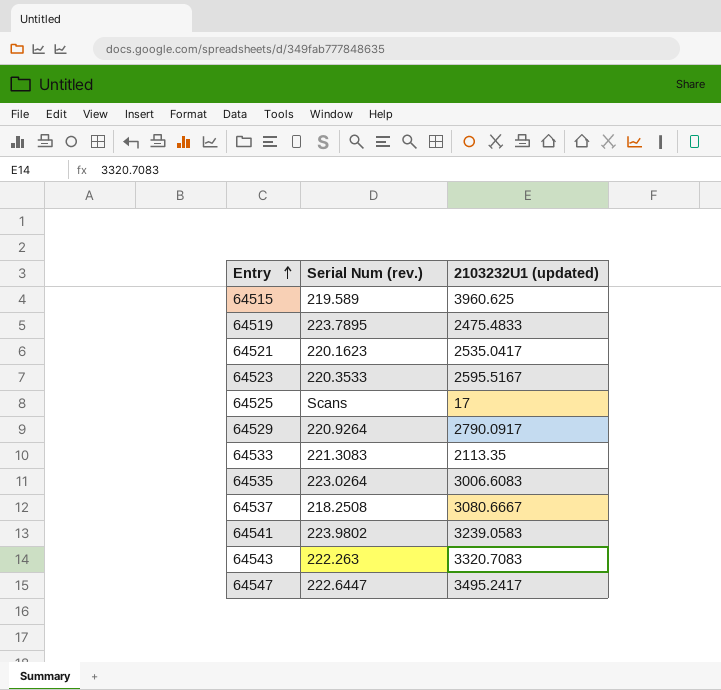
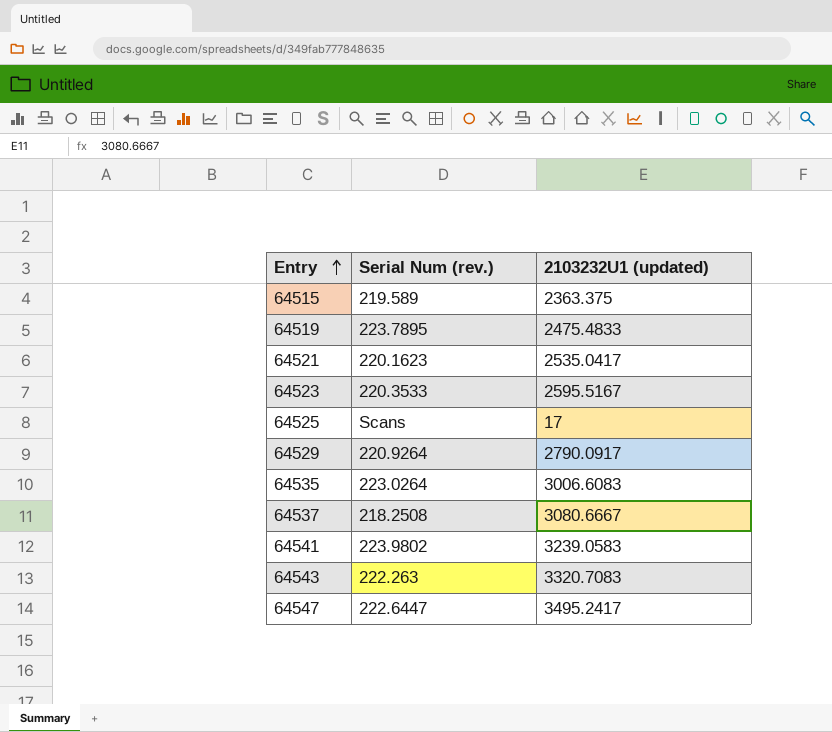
row 64533: 221.3083 | 2113.35 -> none
64515 | 2103232U1 (updated): 3960.625 -> 2363.375

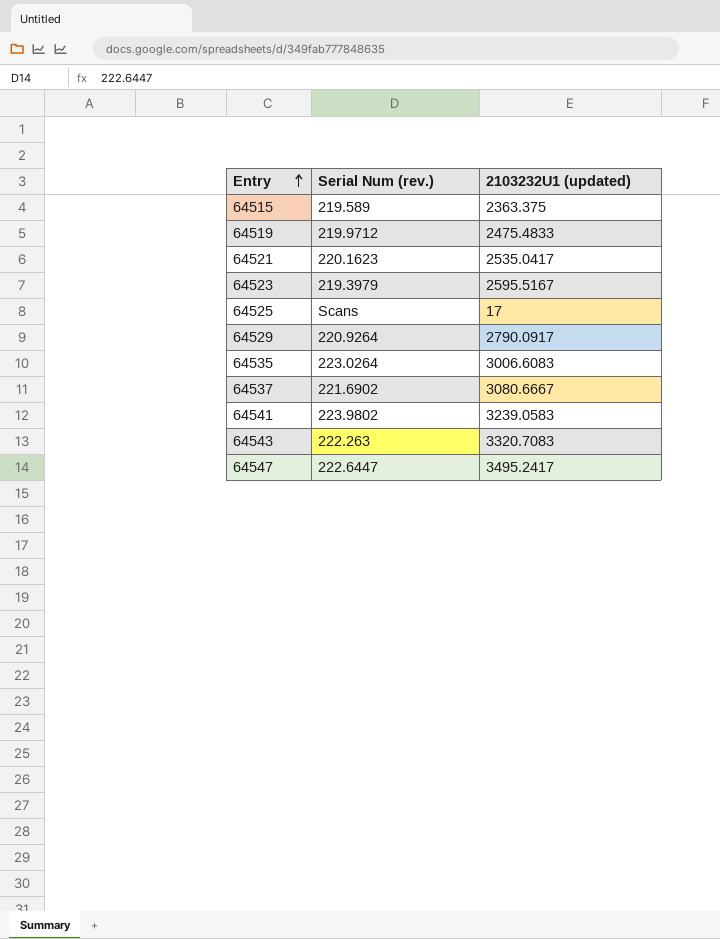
64519 | Serial Num (rev.): 223.7895 -> 219.9712
64523 | Serial Num (rev.): 220.3533 -> 219.3979
64537 | Serial Num (rev.): 218.2508 -> 221.6902

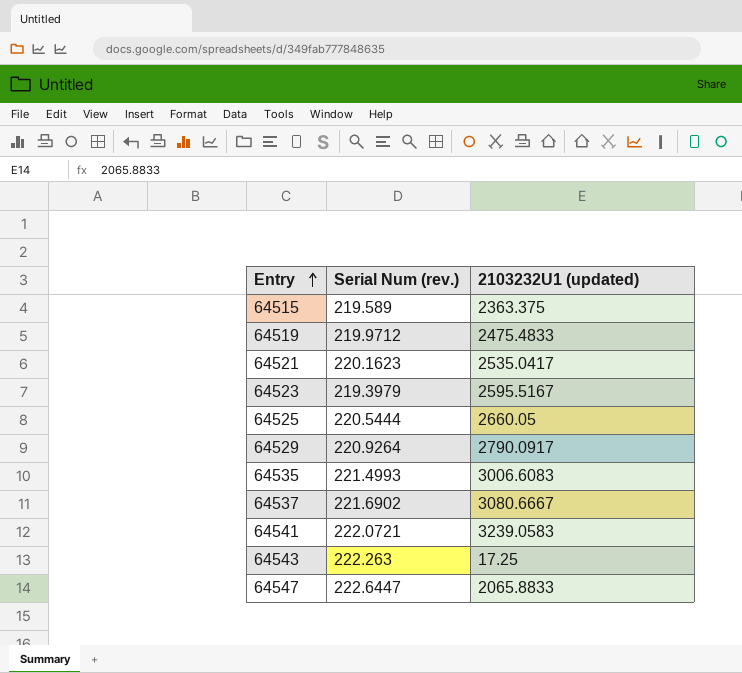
64525 | Serial Num (rev.): Scans -> 220.5444
64525 | 2103232U1 (updated): 17 -> 2660.05
64535 | Serial Num (rev.): 223.0264 -> 221.4993
64541 | Serial Num (rev.): 223.9802 -> 222.0721
64543 | 2103232U1 (updated): 3320.7083 -> 17.25
64547 | 2103232U1 (updated): 3495.2417 -> 2065.8833

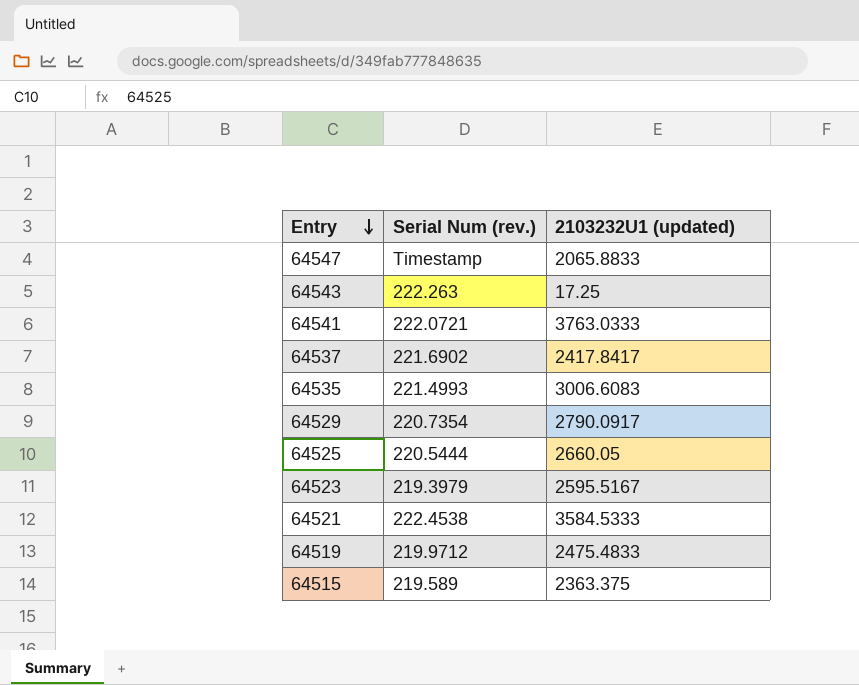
row order: Entry ascending -> Entry descending
64547 | Serial Num (rev.): 222.6447 -> Timestamp
64541 | 2103232U1 (updated): 3239.0583 -> 3763.0333
64537 | 2103232U1 (updated): 3080.6667 -> 2417.8417
64529 | Serial Num (rev.): 220.9264 -> 220.7354
64521 | Serial Num (rev.): 220.1623 -> 222.4538
64521 | 2103232U1 (updated): 2535.0417 -> 3584.5333

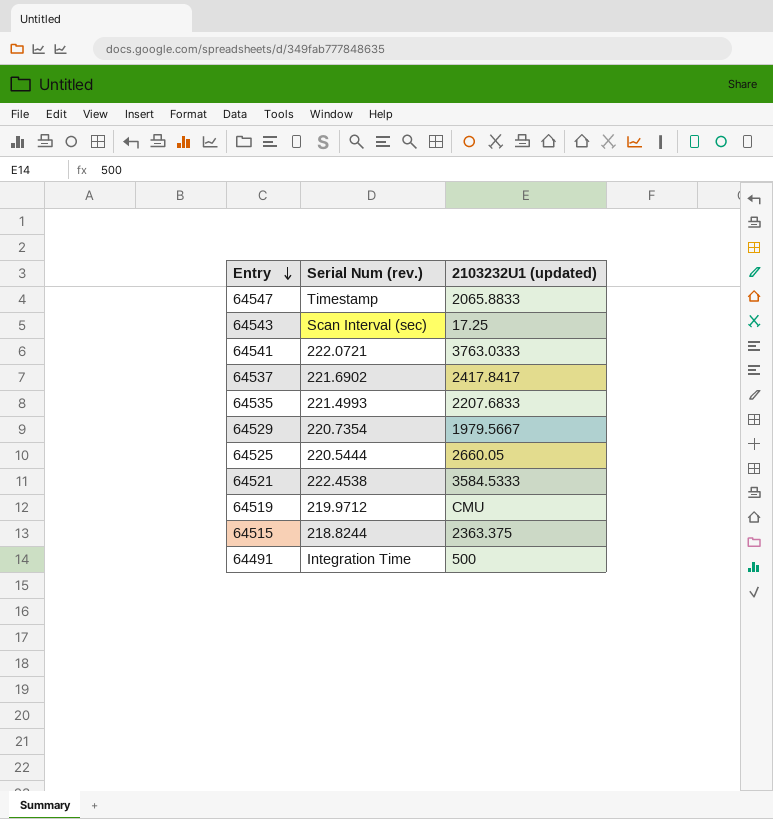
row 64523: 219.3979 | 2595.5167 -> none
64543 | Serial Num (rev.): 222.263 -> Scan Interval (sec)
64535 | 2103232U1 (updated): 3006.6083 -> 2207.6833
64529 | 2103232U1 (updated): 2790.0917 -> 1979.5667
64519 | 2103232U1 (updated): 2475.4833 -> CMU
64515 | Serial Num (rev.): 219.589 -> 218.8244
row 64491: none -> Integration Time | 500

